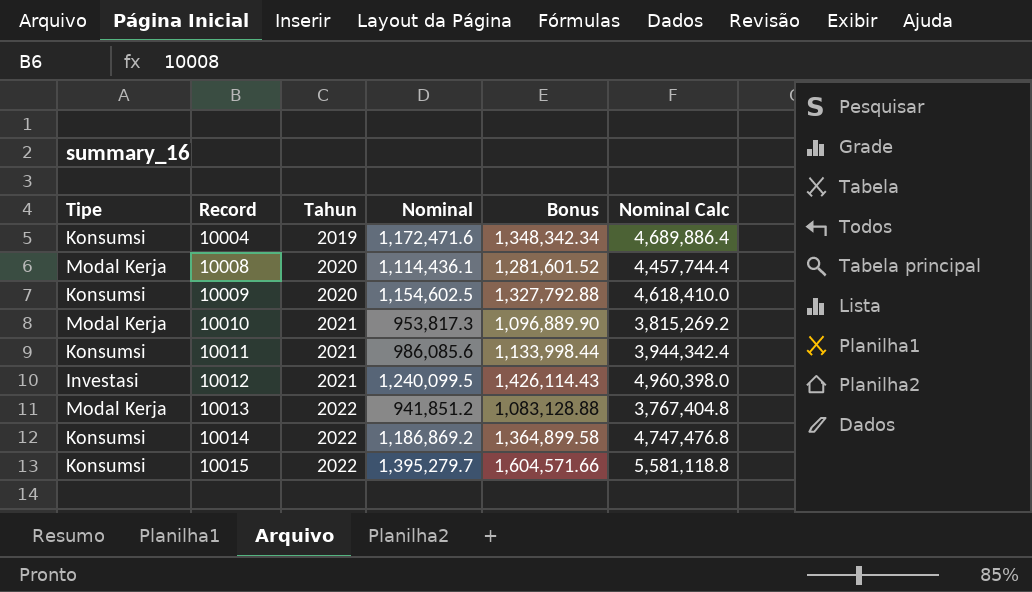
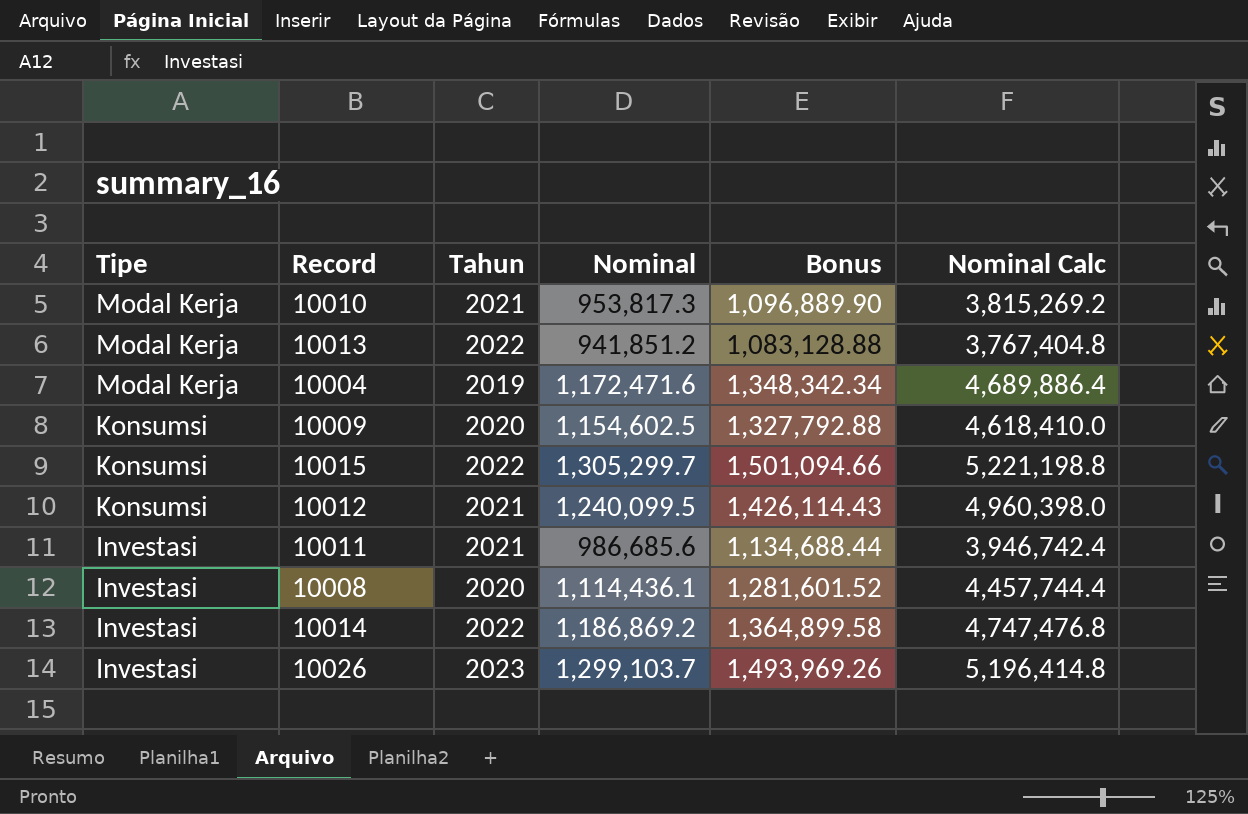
row order: Record ascending -> Tipe descending
10004 | Tipe: Konsumsi -> Modal Kerja
10015 | Nominal: 1,395,279.7 -> 1,305,299.7
10015 | Bonus: 1,604,571.66 -> 1,501,094.66
10015 | Nominal Calc: 5,581,118.8 -> 5,221,198.8
10012 | Tipe: Investasi -> Konsumsi
10011 | Tipe: Konsumsi -> Investasi
10011 | Nominal: 986,085.6 -> 986,685.6
10011 | Bonus: 1,133,998.44 -> 1,134,688.44
10011 | Nominal Calc: 3,944,342.4 -> 3,946,742.4
10008 | Tipe: Modal Kerja -> Investasi
10014 | Tipe: Konsumsi -> Investasi
row 10026: none -> Investasi | 2023 | 1,299,103.7 | 1,493,969.26 | 5,196,414.8

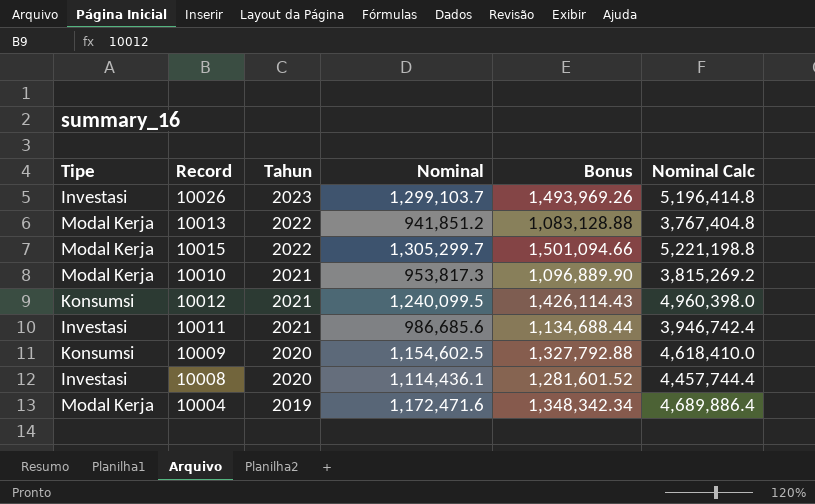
row order: Tipe descending -> Tahun descending
row 10014: Investasi | 2022 | 1,186,869.2 | 1,364,899.58 | 4,747,476.8 -> none
10015 | Tipe: Konsumsi -> Modal Kerja

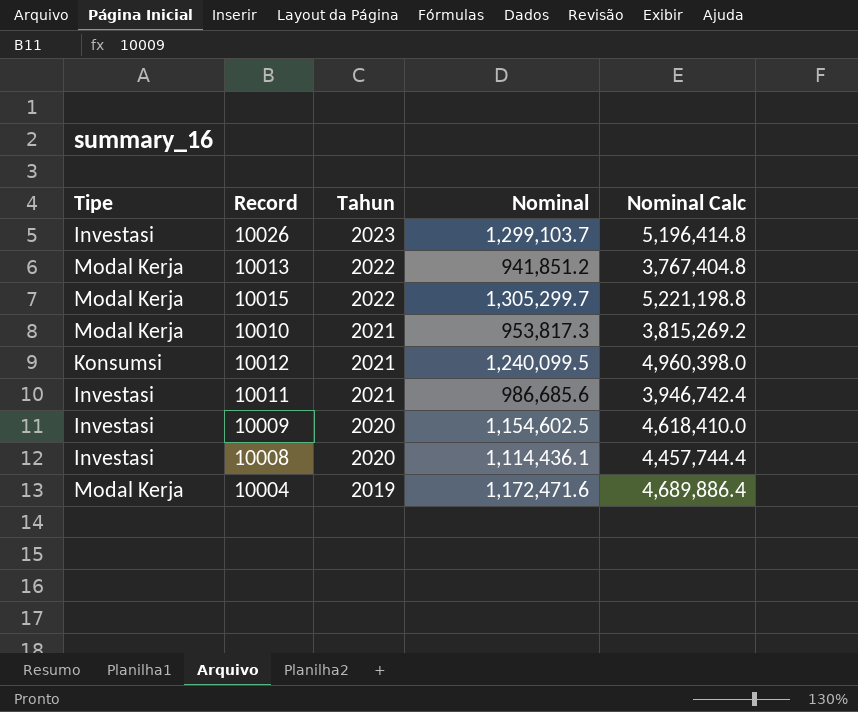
column Bonus | formula: [Nominal] * 1.15 -> none
10009 | Tipe: Konsumsi -> Investasi

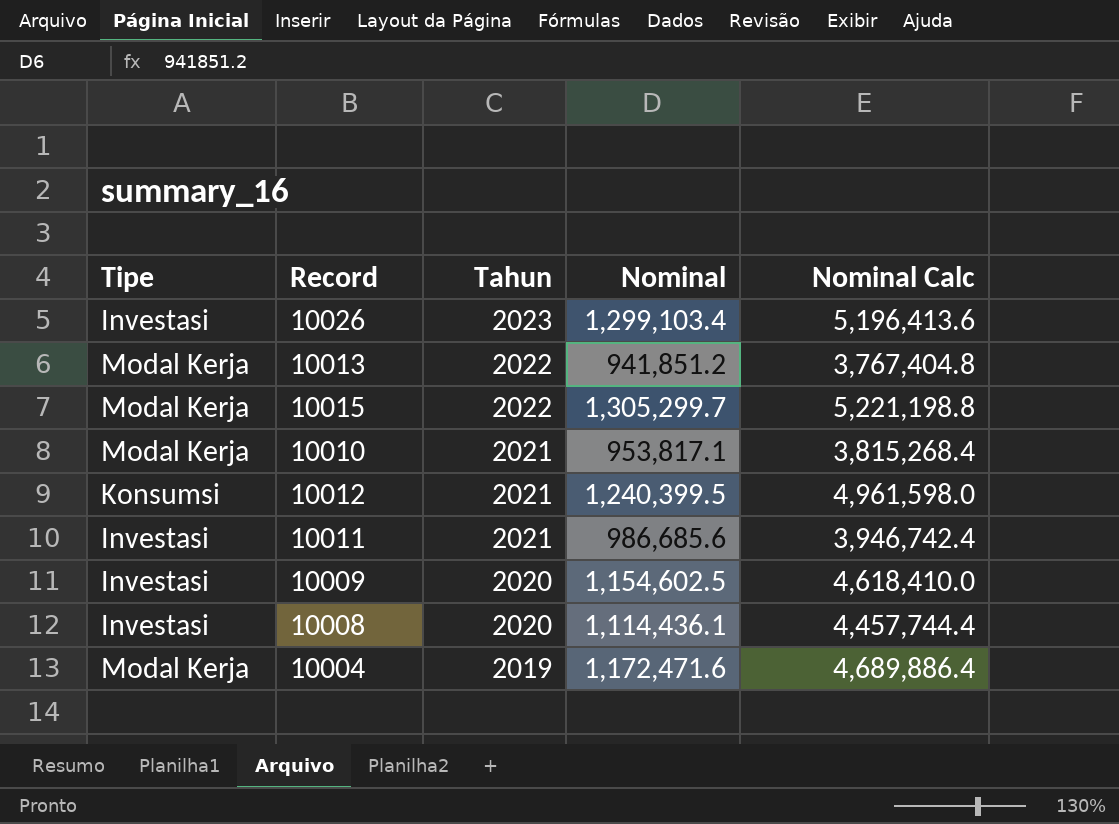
10026 | Nominal: 1,299,103.7 -> 1,299,103.4
10026 | Nominal Calc: 5,196,414.8 -> 5,196,413.6
10010 | Nominal: 953,817.3 -> 953,817.1
10010 | Nominal Calc: 3,815,269.2 -> 3,815,268.4
10012 | Nominal: 1,240,099.5 -> 1,240,399.5
10012 | Nominal Calc: 4,960,398.0 -> 4,961,598.0

